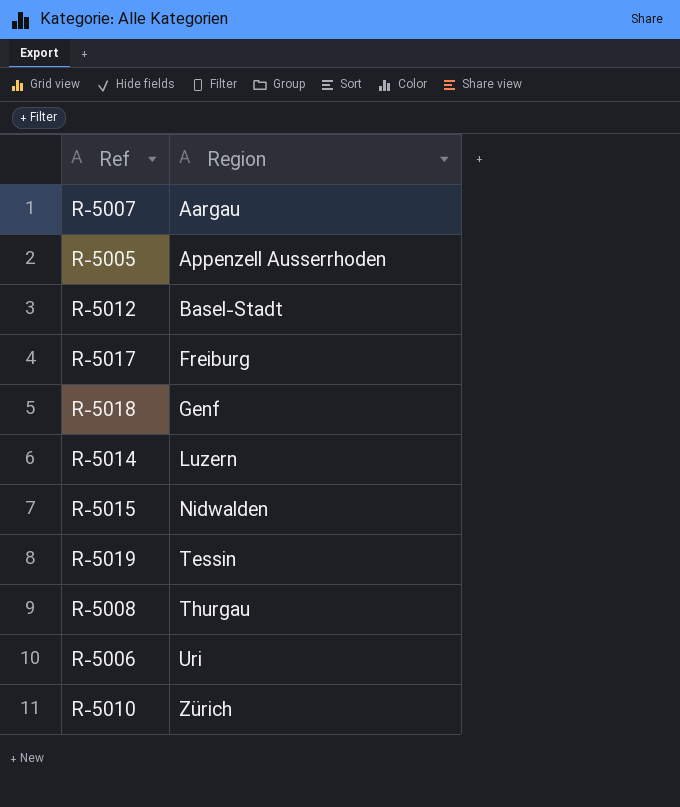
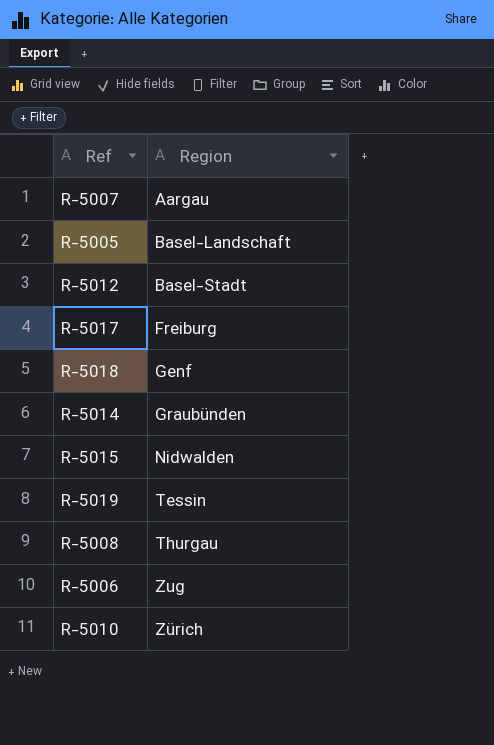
R-5005 | Region: Appenzell Ausserrhoden -> Basel-Landschaft
R-5014 | Region: Luzern -> Graubünden
R-5006 | Region: Uri -> Zug

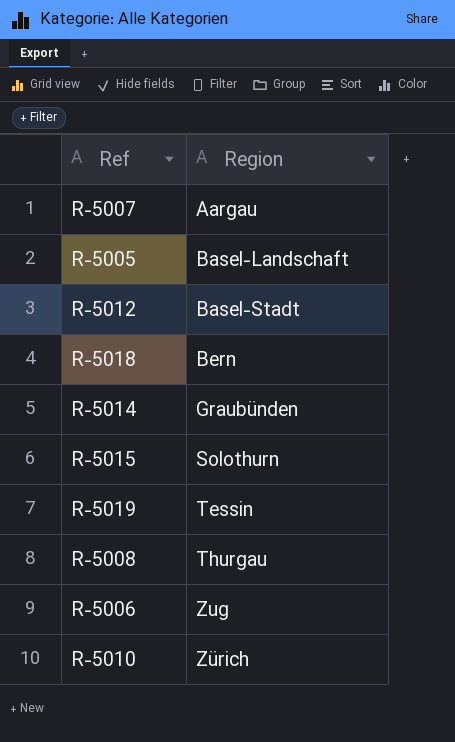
row R-5017: Freiburg -> none
R-5018 | Region: Genf -> Bern
R-5015 | Region: Nidwalden -> Solothurn

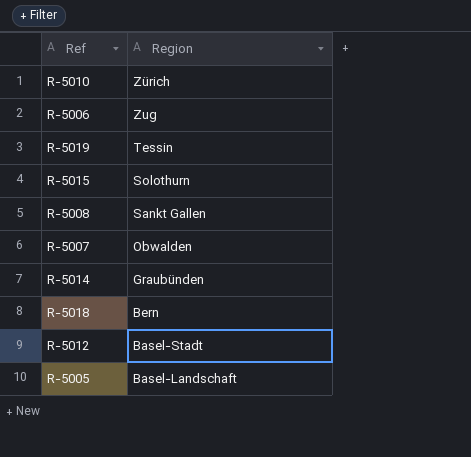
row order: Region ascending -> Region descending
R-5008 | Region: Thurgau -> Sankt Gallen
R-5007 | Region: Aargau -> Obwalden

